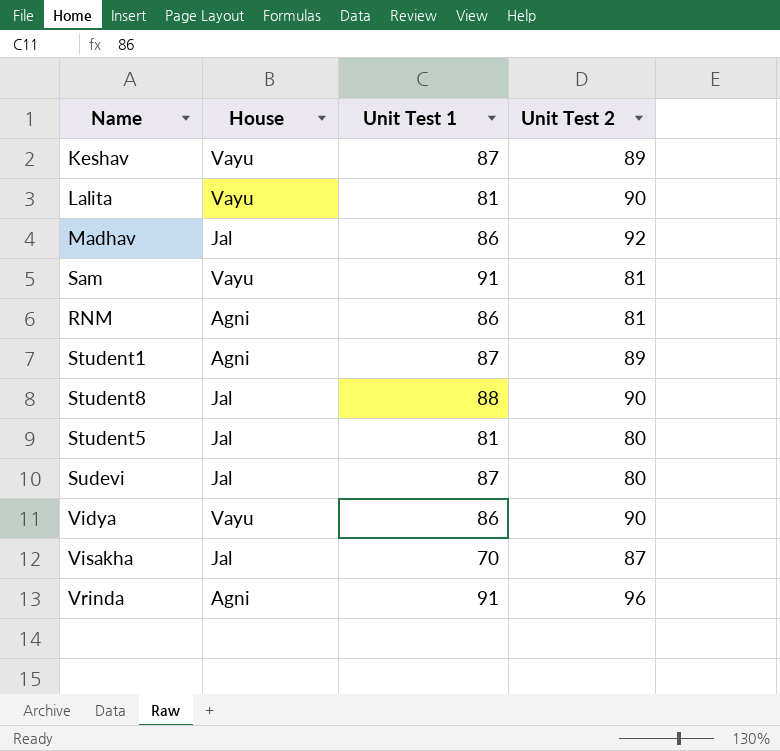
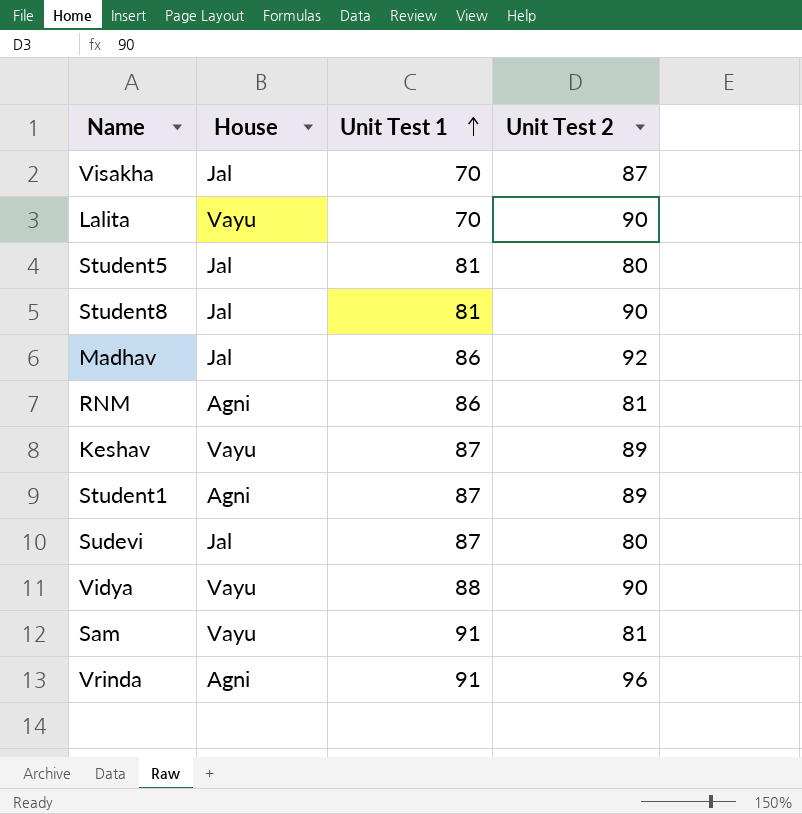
row order: none -> Unit Test 1 ascending
Lalita | Unit Test 1: 81 -> 70
Student8 | Unit Test 1: 88 -> 81
Vidya | Unit Test 1: 86 -> 88

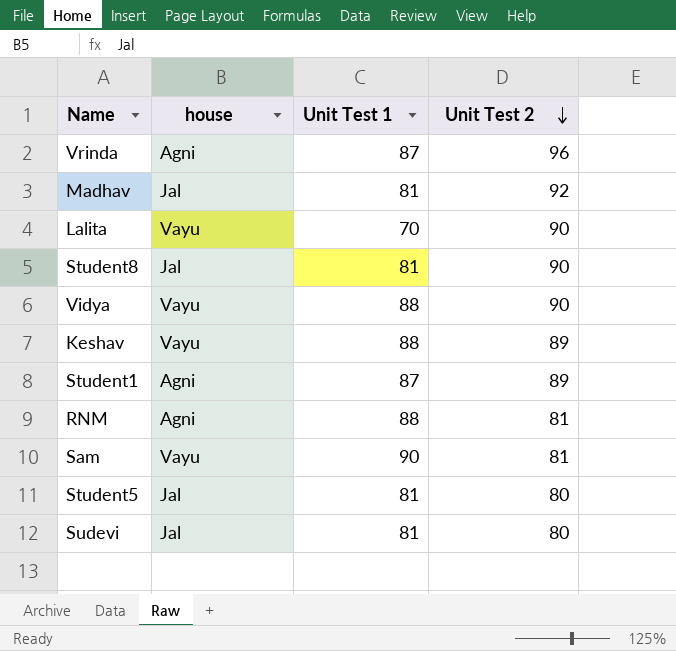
row order: Unit Test 1 ascending -> Unit Test 2 descending
column name: House -> house
row Visakha: Jal | 70 | 87 -> none
Vrinda | Unit Test 1: 91 -> 87
Madhav | Unit Test 1: 86 -> 81
Keshav | Unit Test 1: 87 -> 88
RNM | Unit Test 1: 86 -> 88
Sam | Unit Test 1: 91 -> 90
Sudevi | Unit Test 1: 87 -> 81

